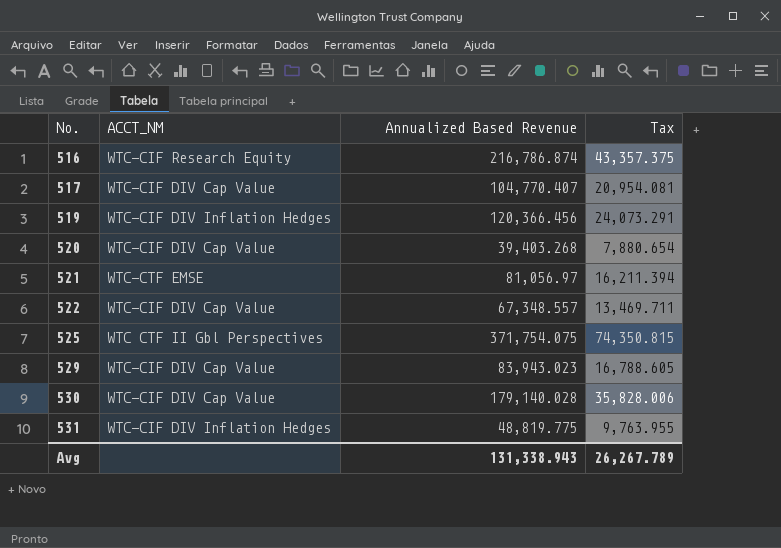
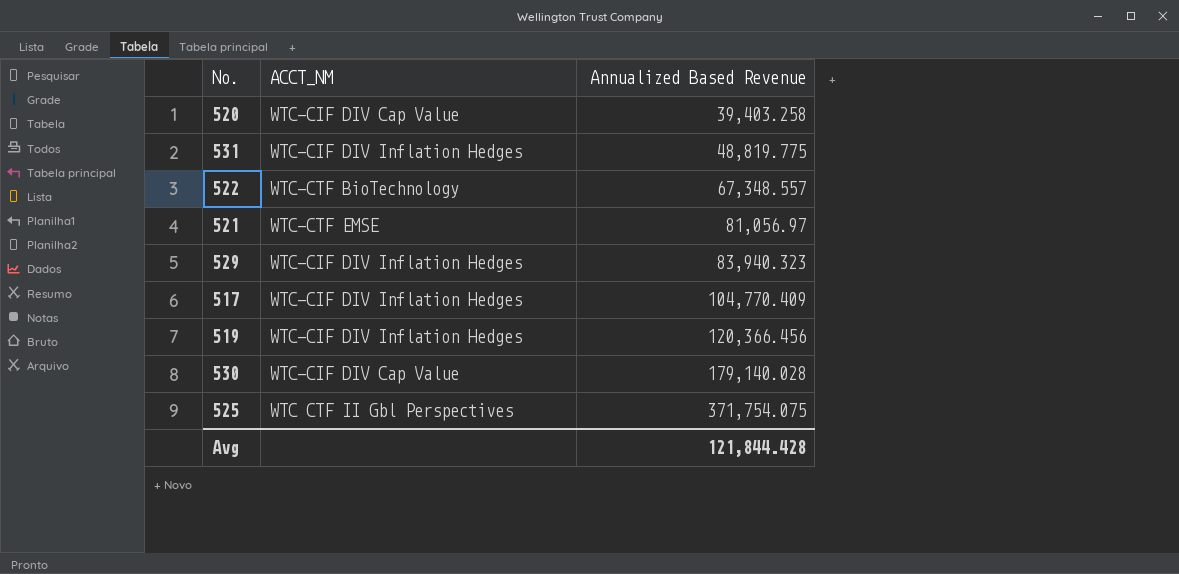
row order: No. ascending -> Annualized Based Revenue ascending
column Tax | formula: [Annualized Based Revenue] * 0.2 -> none
row 516: WTC-CIF Research Equity | 216,786.874 | 43,357.375 -> none
520 | Annualized Based Revenue: 39,403.268 -> 39,403.258
522 | ACCT_NM: WTC-CIF DIV Cap Value -> WTC-CTF BioTechnology
529 | ACCT_NM: WTC-CIF DIV Cap Value -> WTC-CIF DIV Inflation Hedges
529 | Annualized Based Revenue: 83,943.023 -> 83,940.323
517 | ACCT_NM: WTC-CIF DIV Cap Value -> WTC-CIF DIV Inflation Hedges
517 | Annualized Based Revenue: 104,770.407 -> 104,770.409
Avg | Annualized Based Revenue: 131,338.943 -> 121,844.428

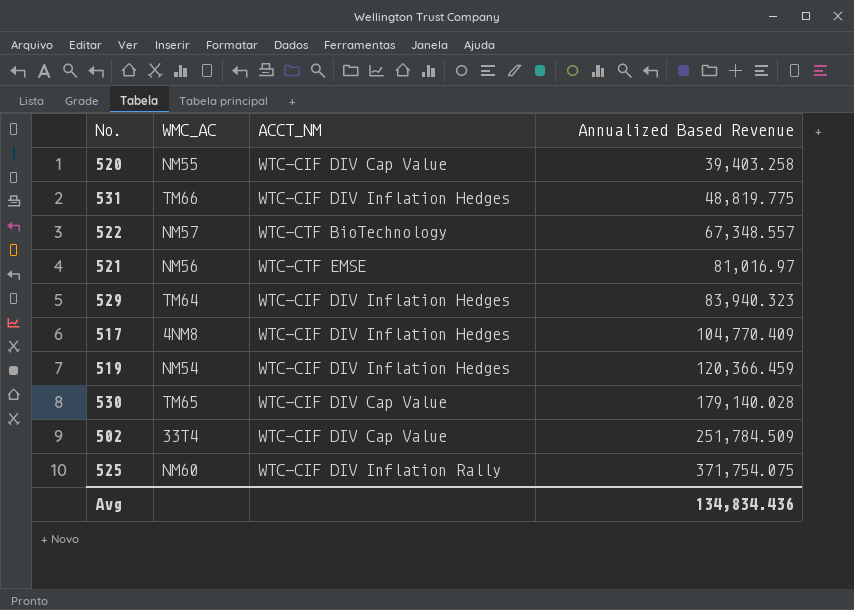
column WMC_AC | position: none -> 2
521 | Annualized Based Revenue: 81,056.97 -> 81,016.97
519 | Annualized Based Revenue: 120,366.456 -> 120,366.459
row 502: none -> 33T4 | WTC-CIF DIV Cap Value | 251,784.509
525 | ACCT_NM: WTC CTF II Gbl Perspectives -> WTC-CIF DIV Inflation Rally
Avg | Annualized Based Revenue: 121,844.428 -> 134,834.436

